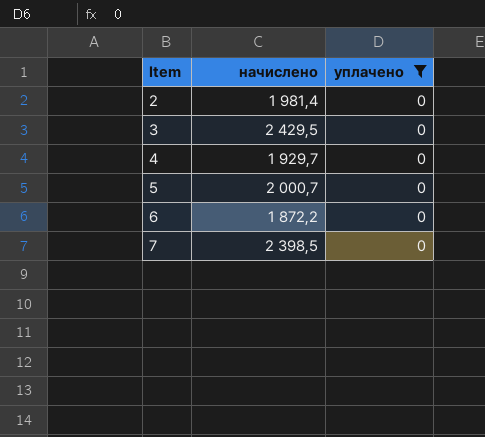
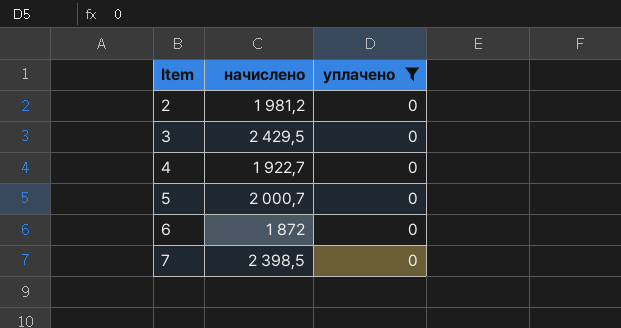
2 | начислено: 1 981,4 -> 1 981,2
4 | начислено: 1 929,7 -> 1 922,7
6 | начислено: 1 872,2 -> 1 872

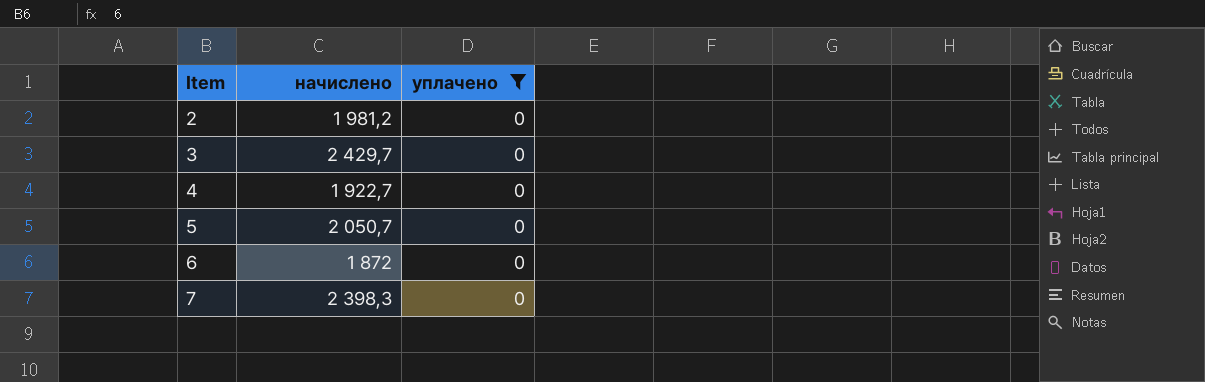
3 | начислено: 2 429,5 -> 2 429,7
5 | начислено: 2 000,7 -> 2 050,7
7 | начислено: 2 398,5 -> 2 398,3

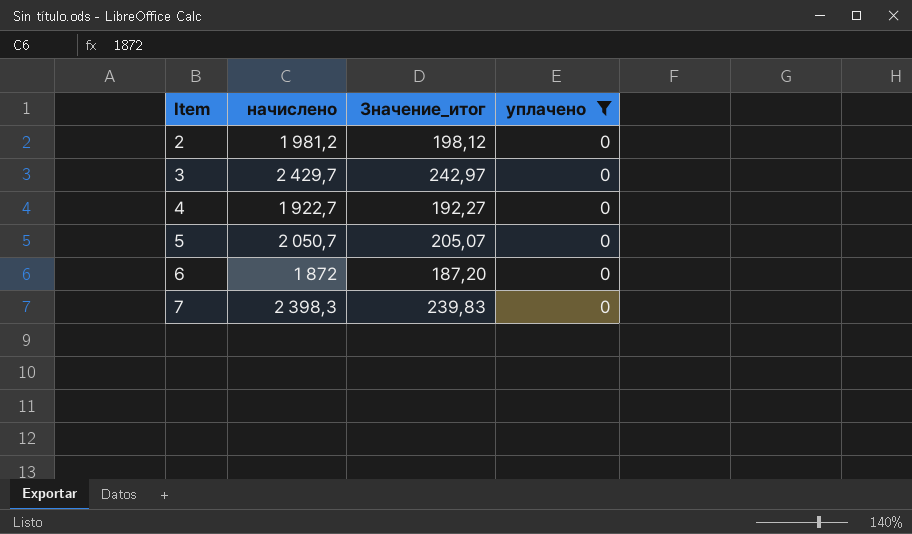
column Значение_итог | formula: none -> [начислено] * 0,1

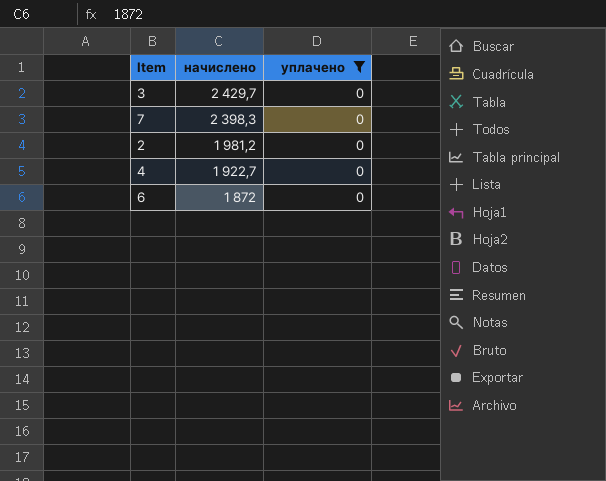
row order: Item ascending -> начислено descending
column Значение_итог | formula: [начислено] * 0,1 -> none
row 5: 2 050,7 | 205,07 | 0 -> none

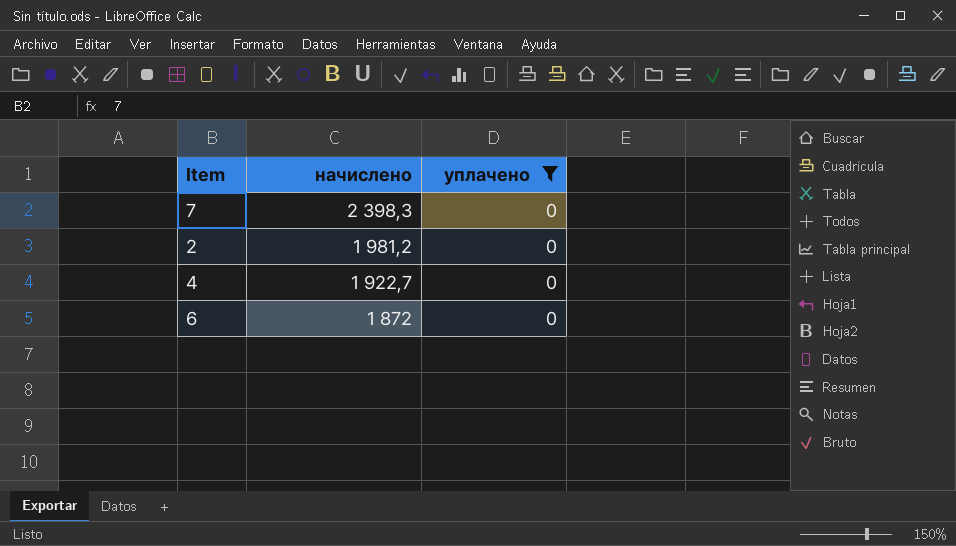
row 3: 2 429,7 | 0 -> none

